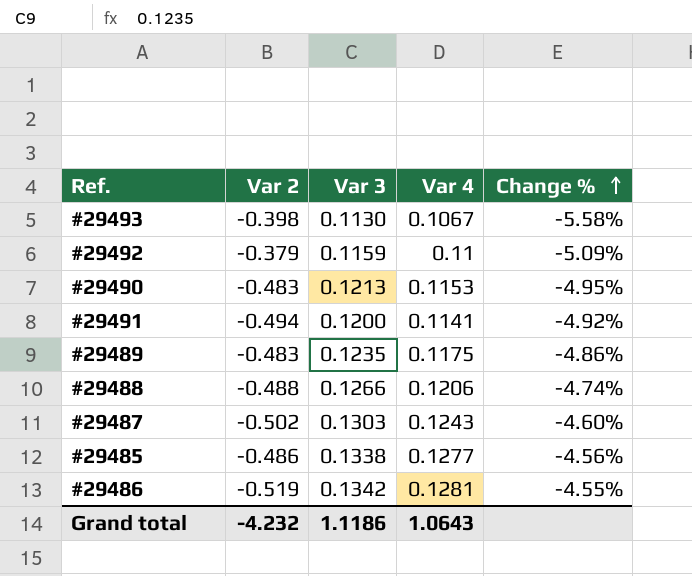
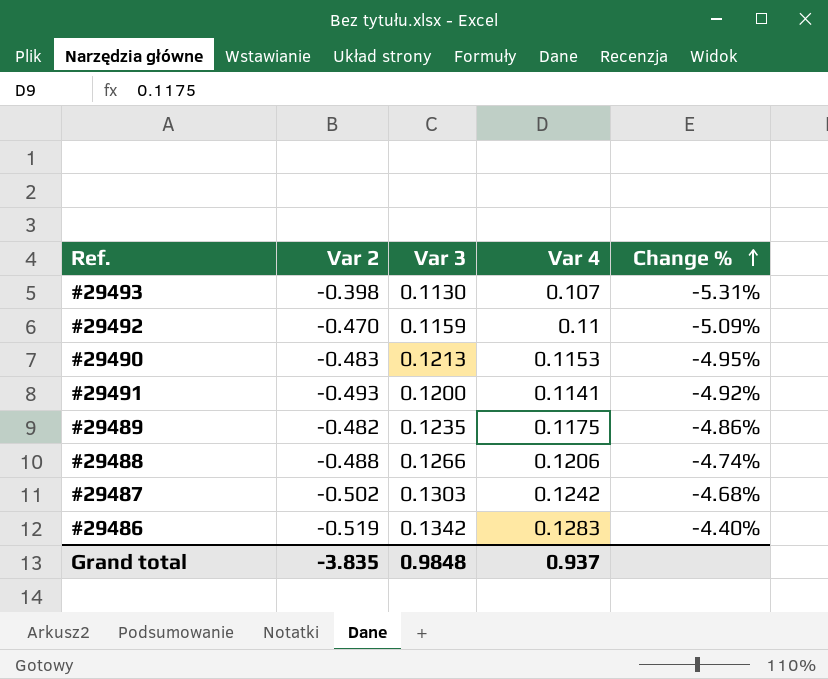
row #29485: -0.486 | 0.1338 | 0.1277 | -4.56% -> none
#29493 | Var 4: 0.1067 -> 0.107
#29493 | Change %: -5.58% -> -5.31%
#29492 | Var 2: -0.379 -> -0.470
#29491 | Var 2: -0.494 -> -0.493
#29489 | Var 2: -0.483 -> -0.482
#29487 | Var 4: 0.1243 -> 0.1242
#29487 | Change %: -4.60% -> -4.68%
#29486 | Var 4: 0.1281 -> 0.1283
#29486 | Change %: -4.55% -> -4.40%
Grand total | Var 2: -4.232 -> -3.835
Grand total | Var 3: 1.1186 -> 0.9848
Grand total | Var 4: 1.0643 -> 0.937

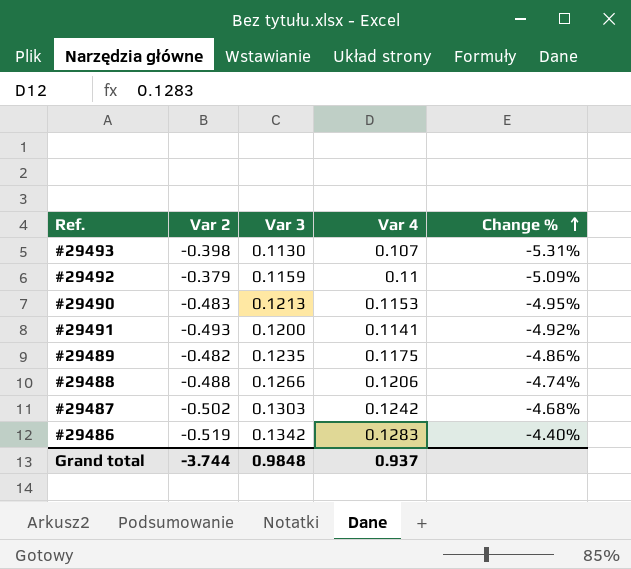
#29492 | Var 2: -0.470 -> -0.379
Grand total | Var 2: -3.835 -> -3.744

